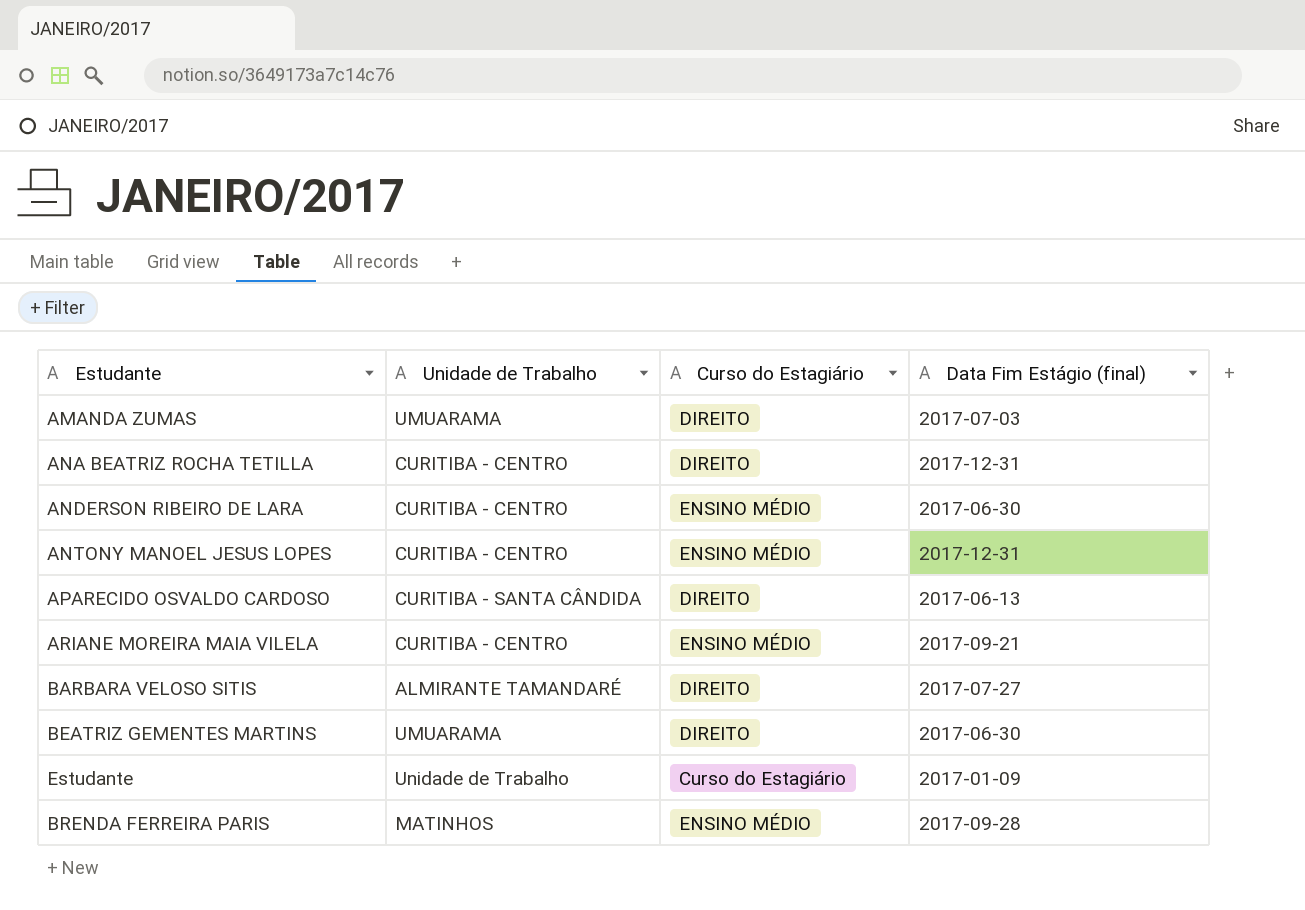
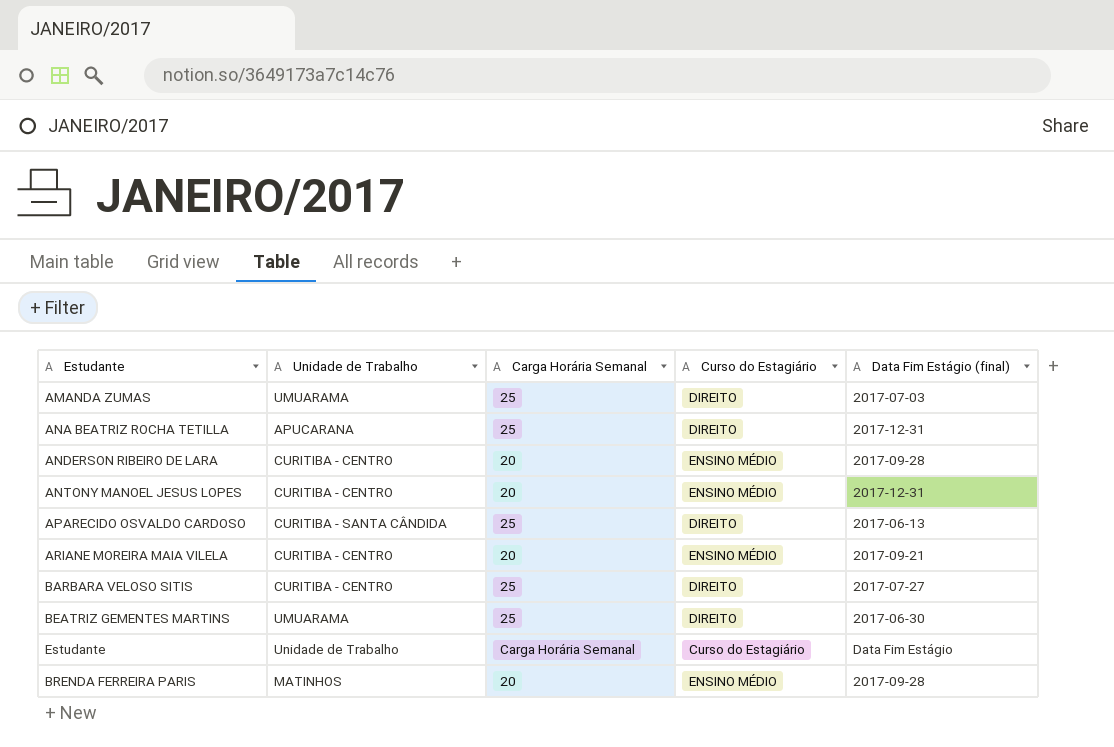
column Carga Horária Semanal | position: none -> 3
ANA BEATRIZ ROCHA TETILLA | Unidade de Trabalho: CURITIBA - CENTRO -> APUCARANA
ANDERSON RIBEIRO DE LARA | Data Fim Estágio (final): 2017-06-30 -> 2017-09-28
BARBARA VELOSO SITIS | Unidade de Trabalho: ALMIRANTE TAMANDARÉ -> CURITIBA - CENTRO
Estudante | Data Fim Estágio (final): 2017-01-09 -> Data Fim Estágio

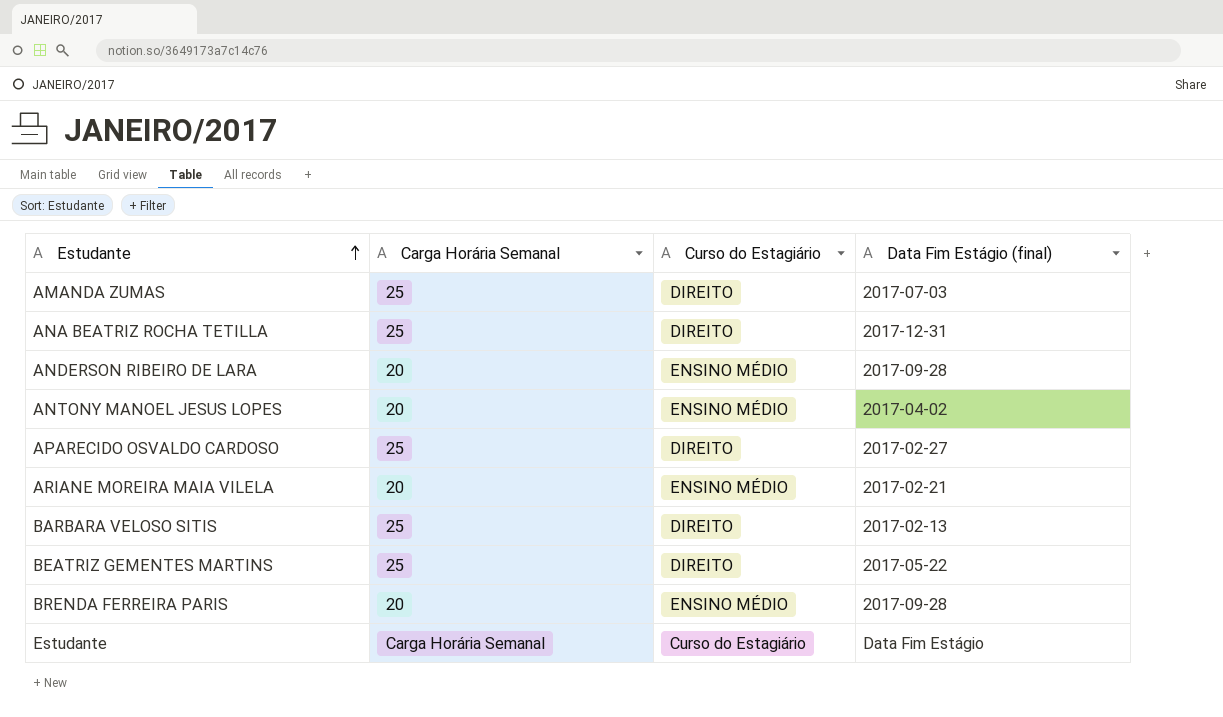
row order: none -> Estudante ascending
column Unidade de Trabalho | position: 2 -> none
ANTONY MANOEL JESUS LOPES | Data Fim Estágio (final): 2017-12-31 -> 2017-04-02
APARECIDO OSVALDO CARDOSO | Data Fim Estágio (final): 2017-06-13 -> 2017-02-27
ARIANE MOREIRA MAIA VILELA | Data Fim Estágio (final): 2017-09-21 -> 2017-02-21
BARBARA VELOSO SITIS | Data Fim Estágio (final): 2017-07-27 -> 2017-02-13
BEATRIZ GEMENTES MARTINS | Data Fim Estágio (final): 2017-06-30 -> 2017-05-22

